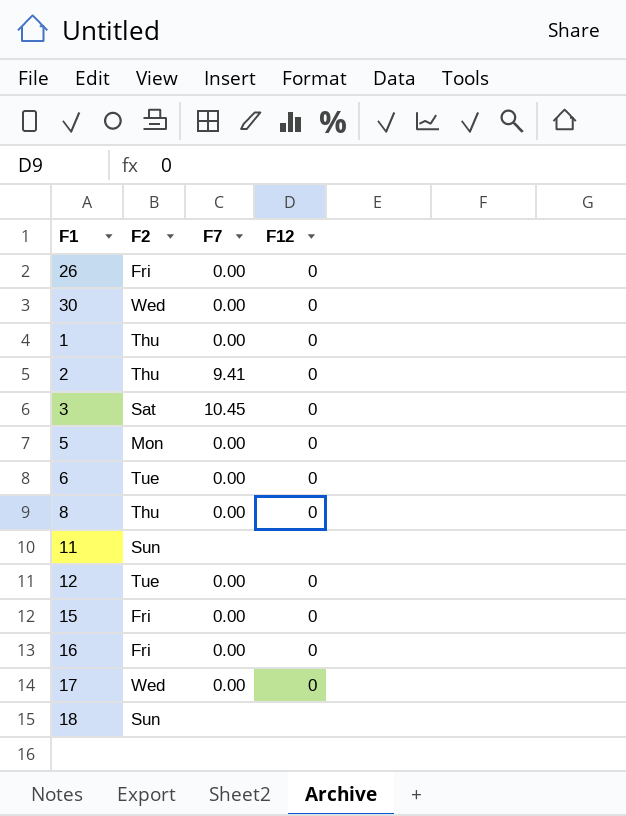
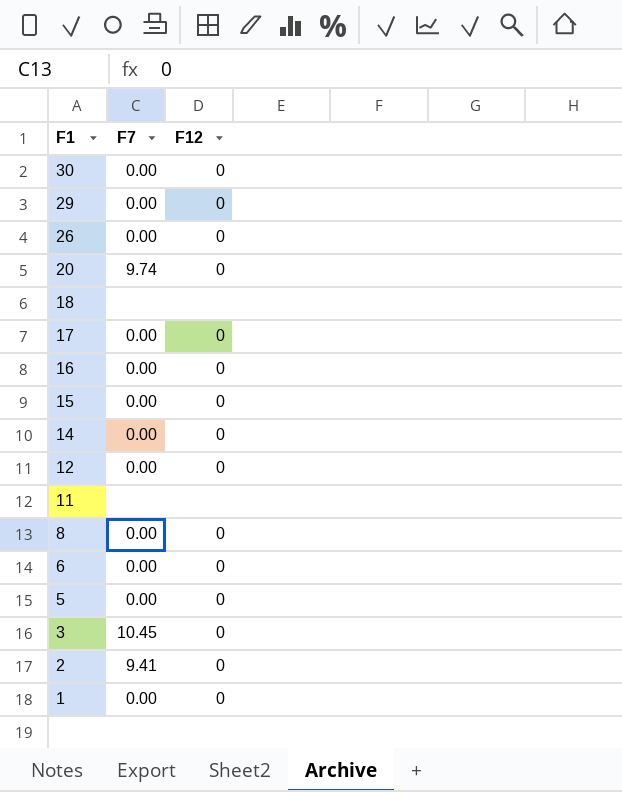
row order: none -> F1 descending
column F2 | position: 2 -> none
row 29: none -> 0.00 | 0
row 20: none -> 9.74 | 0
row 14: none -> 0.00 | 0

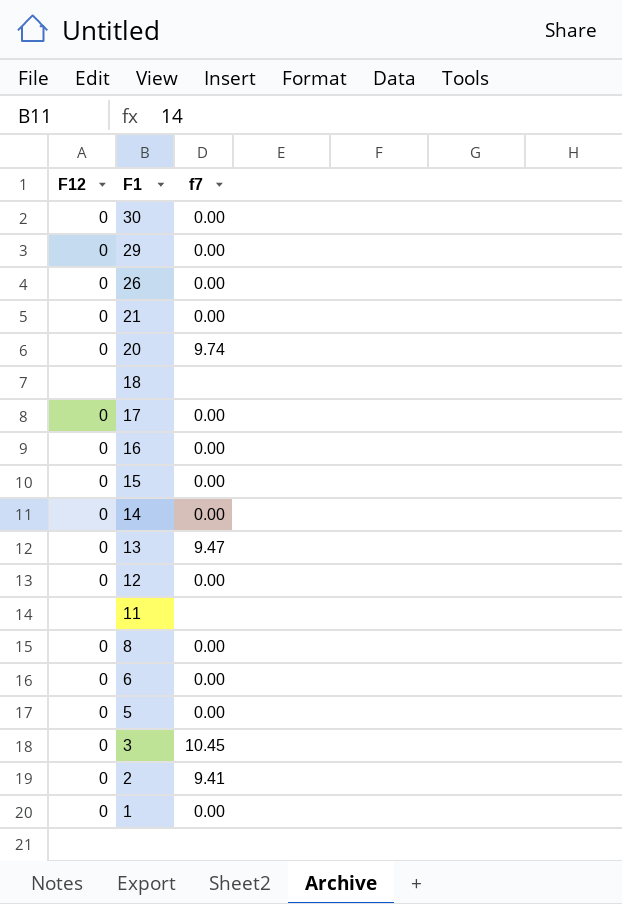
column F12 | position: 3 -> 1
column name: F7 -> f7
row 21: none -> 0 | 0.00
row 13: none -> 0 | 9.47

